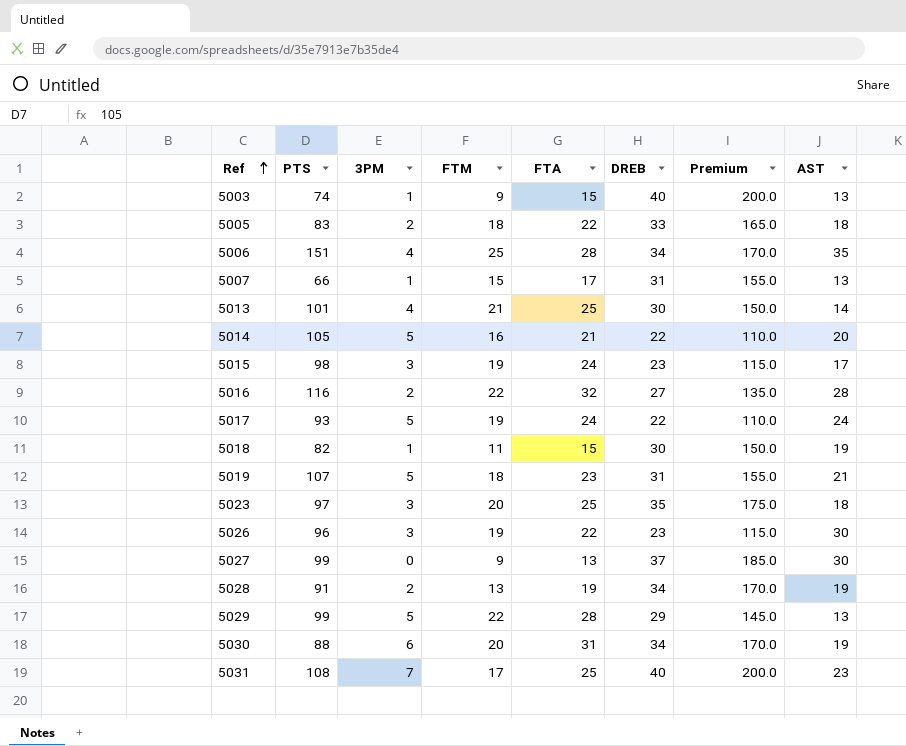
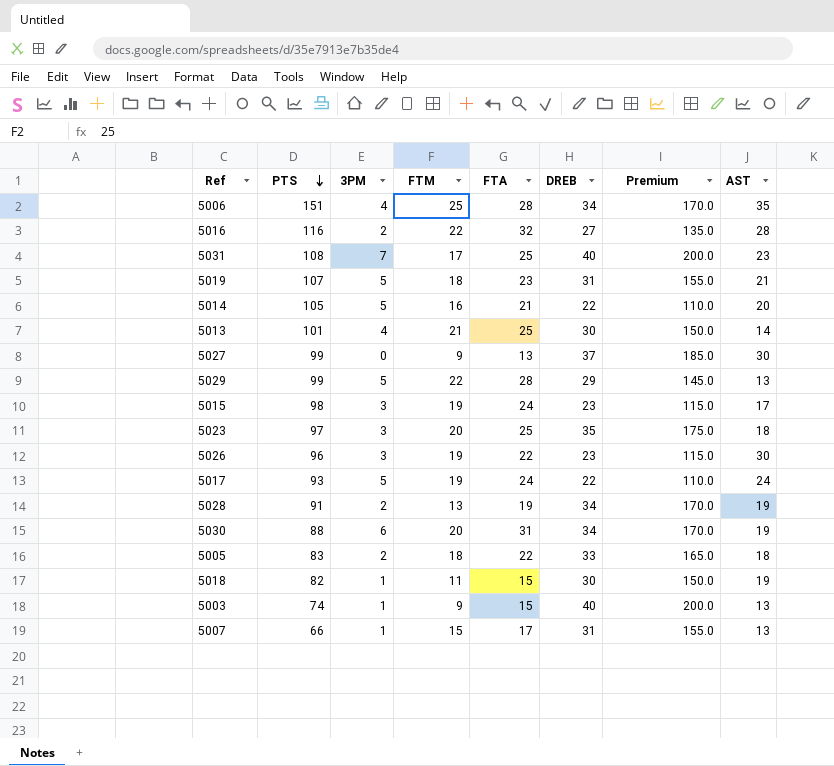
row order: Ref ascending -> PTS descending

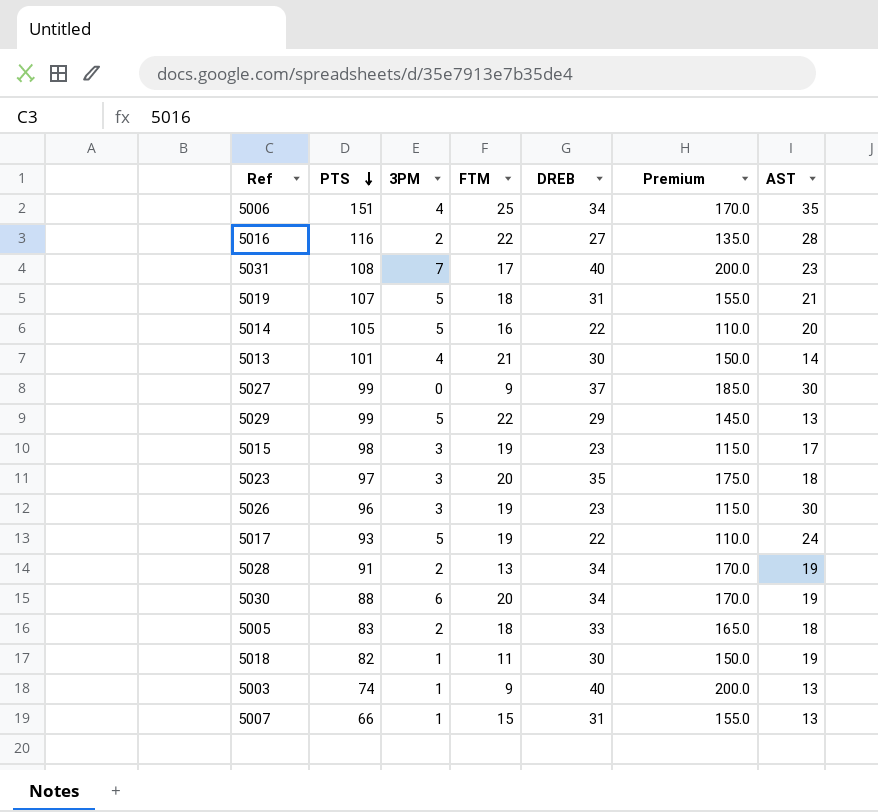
column FTA | position: 5 -> none

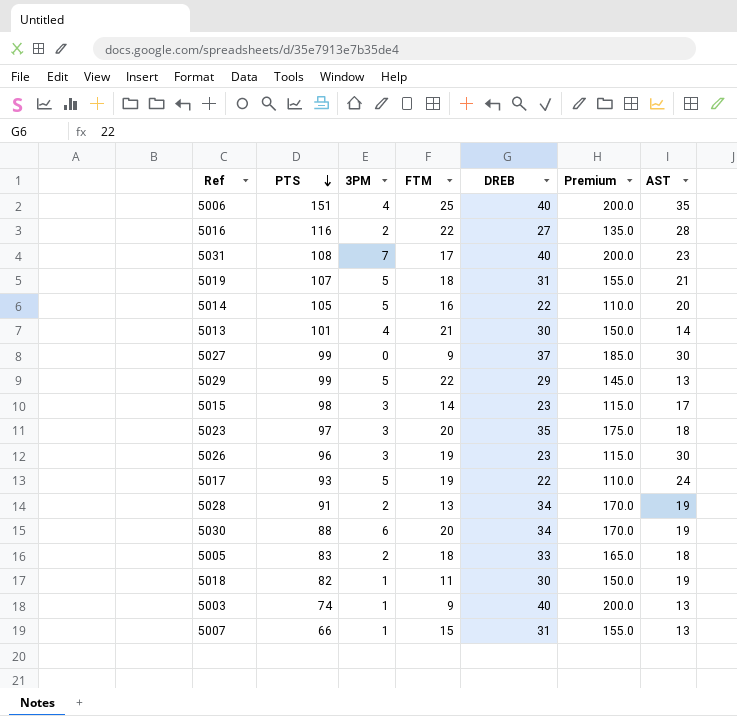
5006 | DREB: 34 -> 40
5006 | Premium: 170.0 -> 200.0
5015 | FTM: 19 -> 14

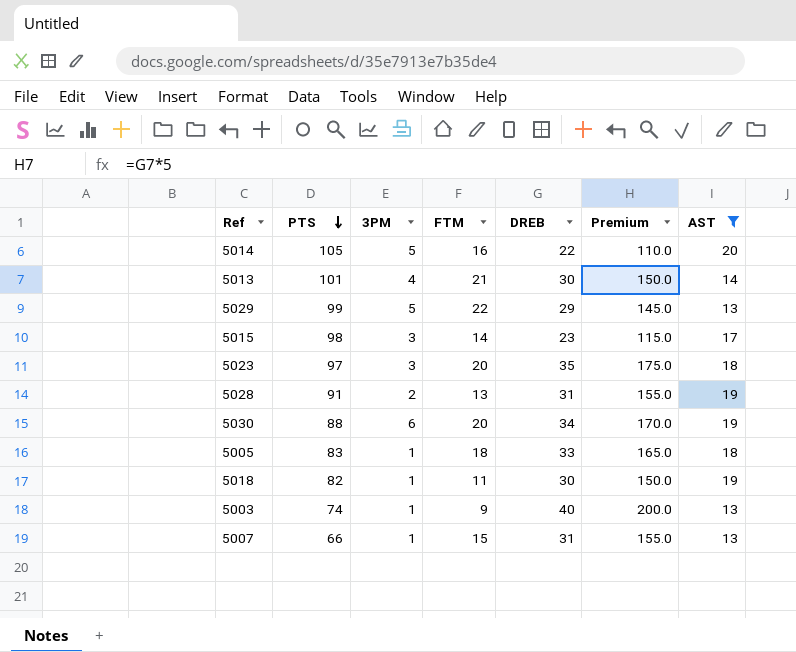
filter: none -> AST <= 20
5028 | DREB: 34 -> 31
5028 | Premium: 170.0 -> 155.0
5005 | 3PM: 2 -> 1

